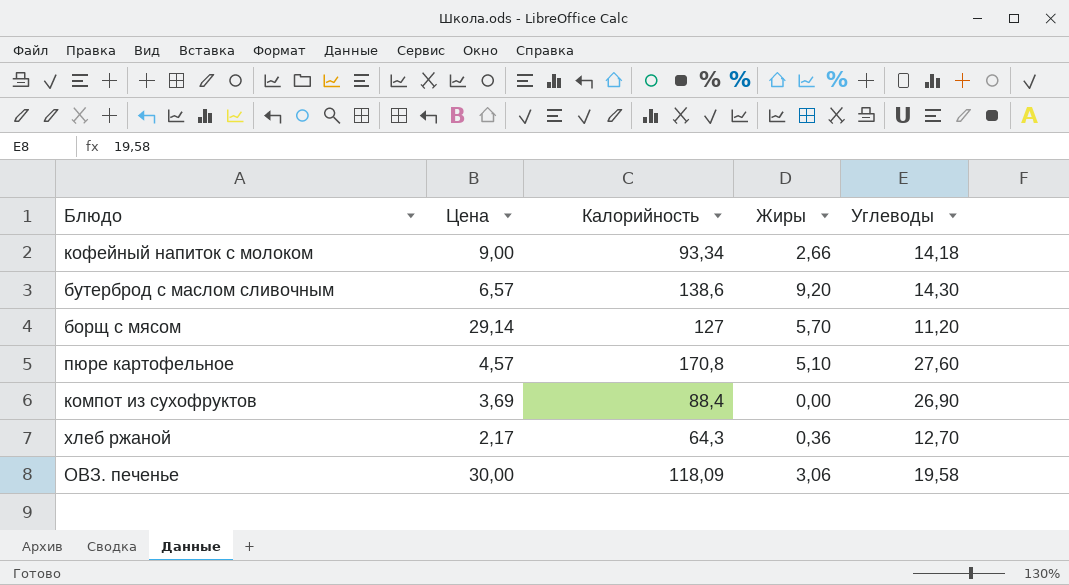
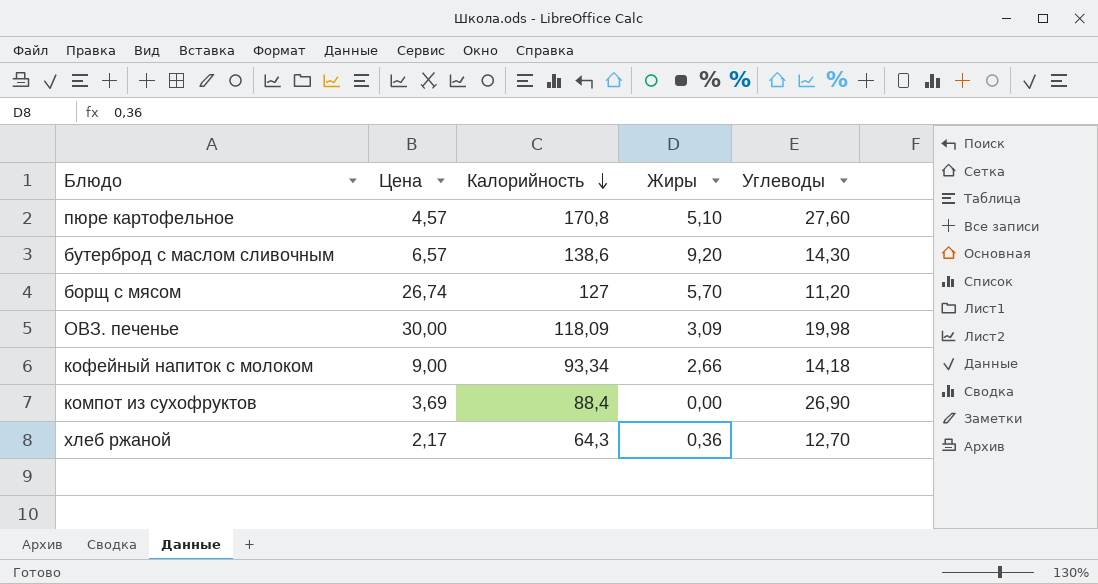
row order: none -> Калорийность descending
борщ с мясом | Цена: 29,14 -> 26,74
ОВЗ. печенье | Жиры: 3,06 -> 3,09
ОВЗ. печенье | Углеводы: 19,58 -> 19,98

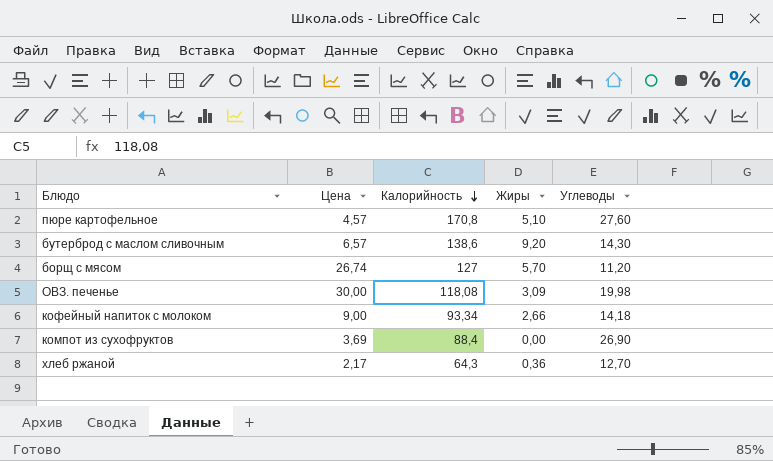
ОВЗ. печенье | Калорийность: 118,09 -> 118,08

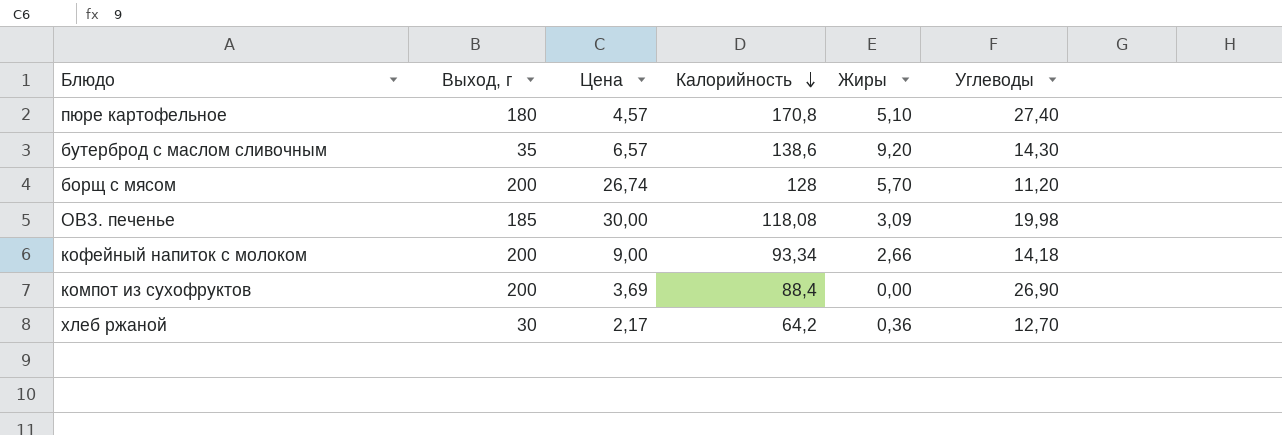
column Выход, г | position: none -> 2
пюре картофельное | Углеводы: 27,60 -> 27,40
борщ с мясом | Калорийность: 127 -> 128
хлеб ржаной | Калорийность: 64,3 -> 64,2

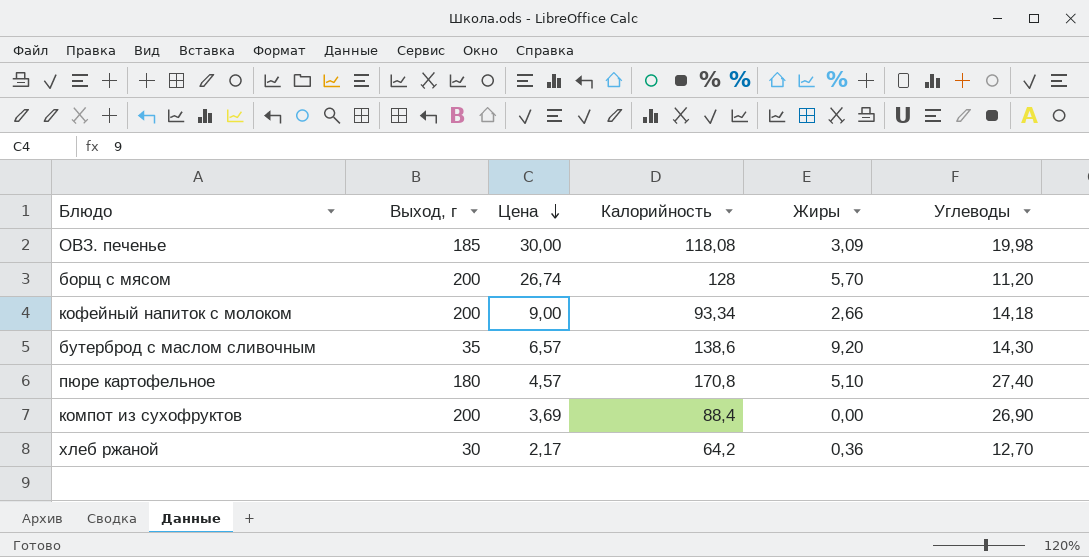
row order: Калорийность descending -> Цена descending

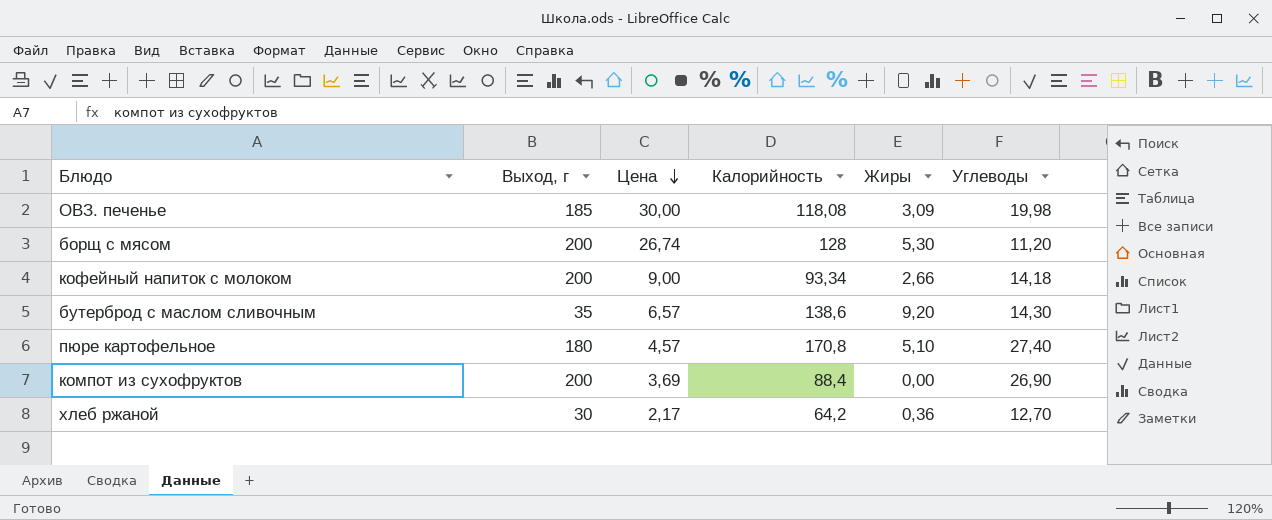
борщ с мясом | Жиры: 5,70 -> 5,30

